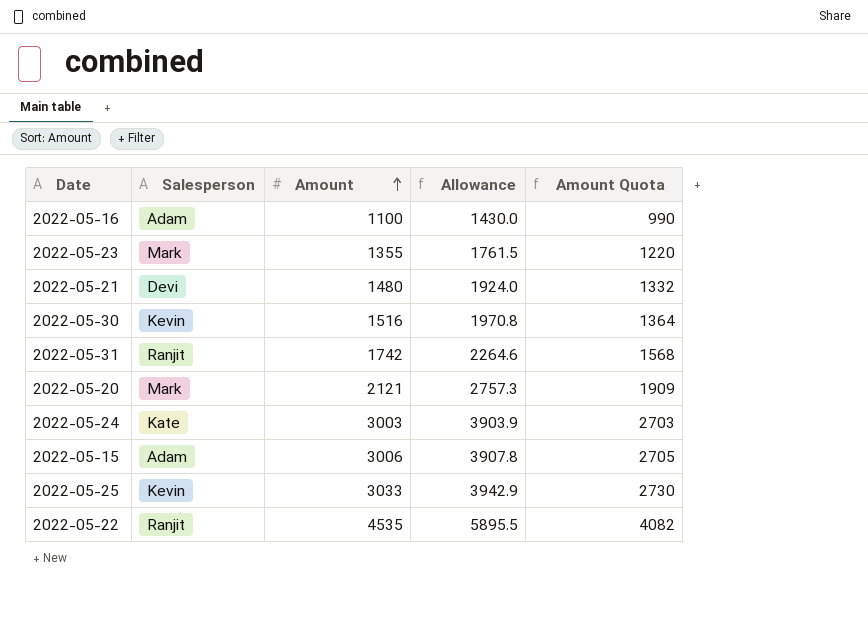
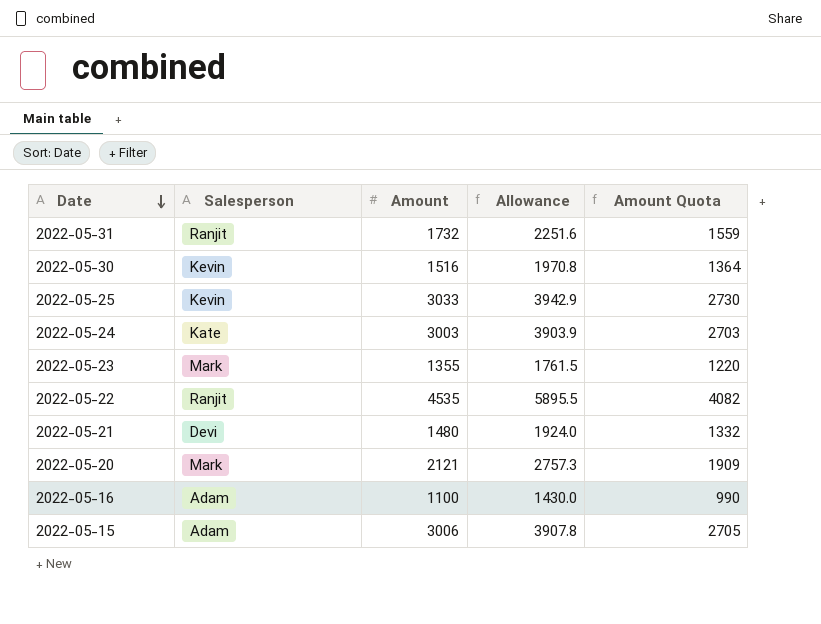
row order: Amount ascending -> Date descending
2022-05-31 | Amount: 1742 -> 1732
2022-05-31 | Allowance: 2264.6 -> 2251.6
2022-05-31 | Amount Quota: 1568 -> 1559

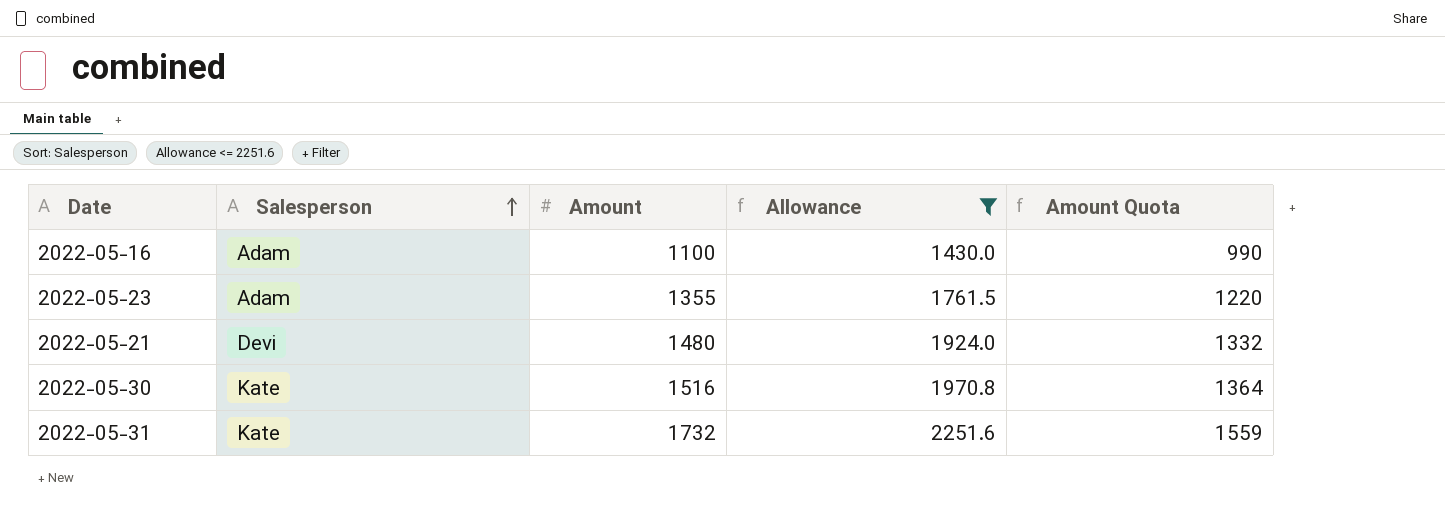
filter: none -> Allowance <= 2251.6
row order: Date descending -> Salesperson ascending
2022-05-23 | Salesperson: Mark -> Adam
2022-05-30 | Salesperson: Kevin -> Kate
2022-05-31 | Salesperson: Ranjit -> Kate

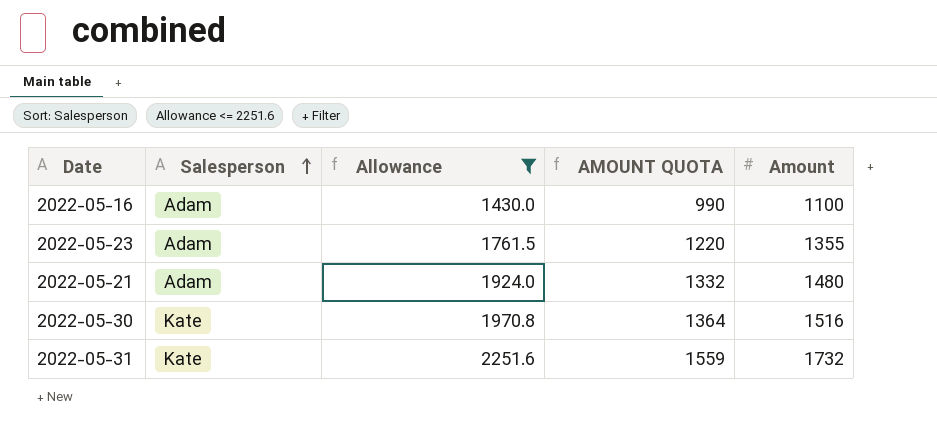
column name: Amount Quota -> AMOUNT QUOTA
column Amount | position: 3 -> 5
2022-05-21 | Salesperson: Devi -> Adam

